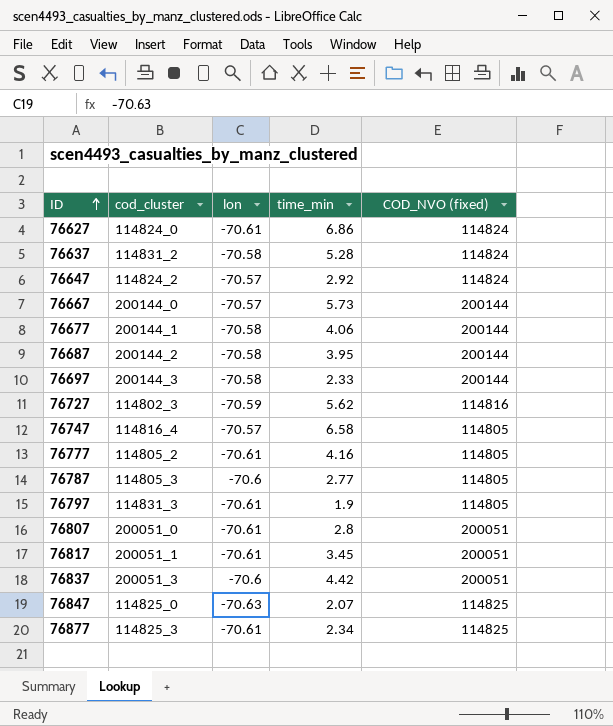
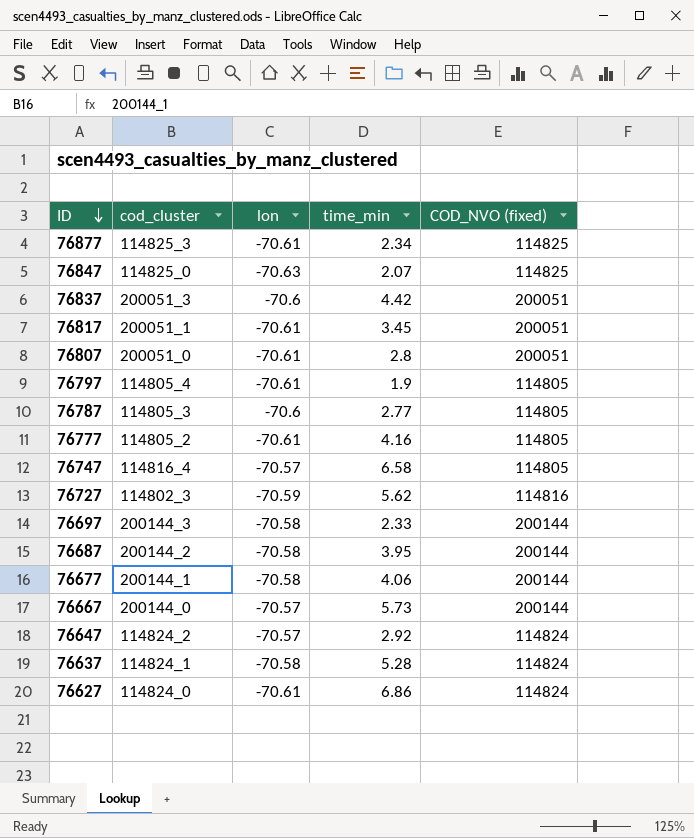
row order: ID ascending -> ID descending
76797 | cod_cluster: 114831_3 -> 114805_4
76637 | cod_cluster: 114831_2 -> 114824_1

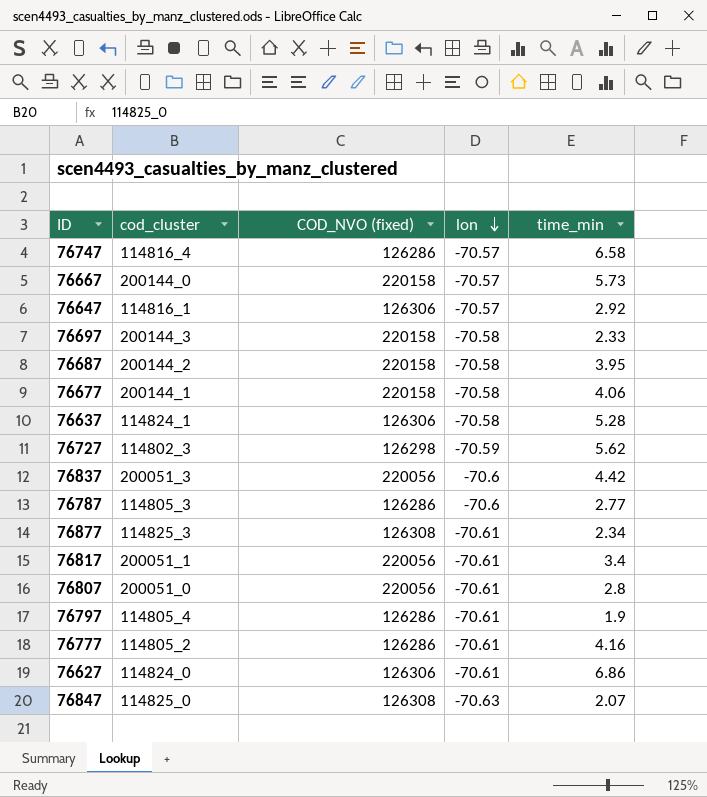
row order: ID descending -> lon descending
column COD_NVO (fixed) | position: 5 -> 3
76747 | COD_NVO (fixed): 114805 -> 126286
76667 | COD_NVO (fixed): 200144 -> 220158
76647 | cod_cluster: 114824_2 -> 114816_1
76647 | COD_NVO (fixed): 114824 -> 126306
76697 | COD_NVO (fixed): 200144 -> 220158
76687 | COD_NVO (fixed): 200144 -> 220158
76677 | COD_NVO (fixed): 200144 -> 220158
76637 | COD_NVO (fixed): 114824 -> 126306
76727 | COD_NVO (fixed): 114816 -> 126298
76837 | COD_NVO (fixed): 200051 -> 220056
76787 | COD_NVO (fixed): 114805 -> 126286
76877 | COD_NVO (fixed): 114825 -> 126308
76817 | COD_NVO (fixed): 200051 -> 220056
76817 | time_min: 3.45 -> 3.4
76807 | COD_NVO (fixed): 200051 -> 220056
76797 | COD_NVO (fixed): 114805 -> 126286
76777 | COD_NVO (fixed): 114805 -> 126286
76627 | COD_NVO (fixed): 114824 -> 126306
76847 | COD_NVO (fixed): 114825 -> 126308

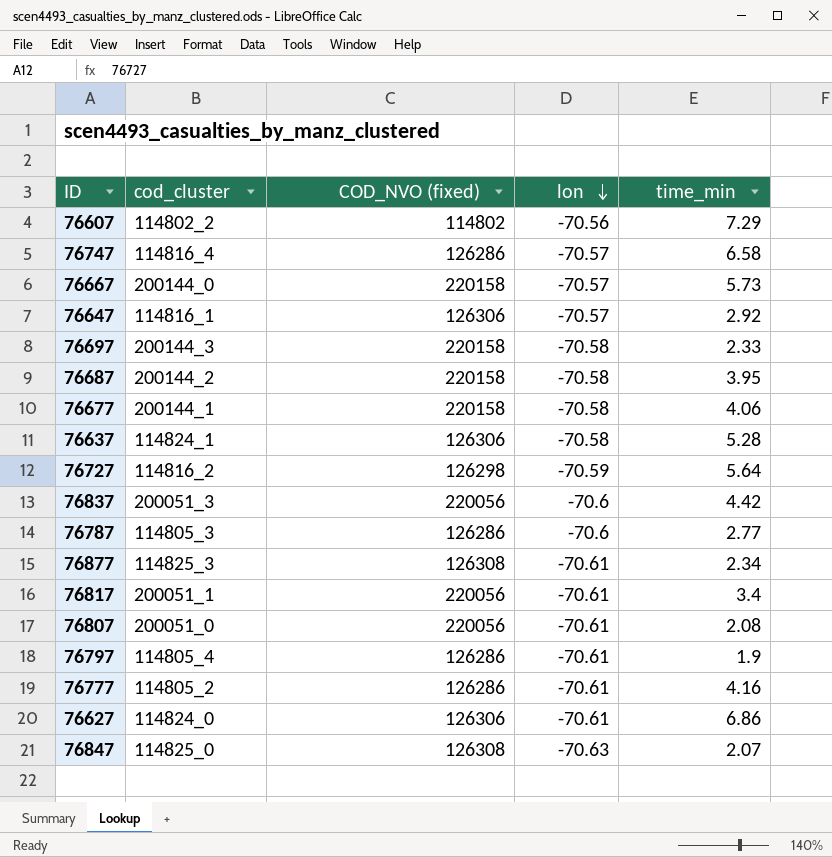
row 76607: none -> 114802_2 | 114802 | -70.56 | 7.29
76727 | cod_cluster: 114802_3 -> 114816_2
76727 | time_min: 5.62 -> 5.64
76807 | time_min: 2.8 -> 2.08

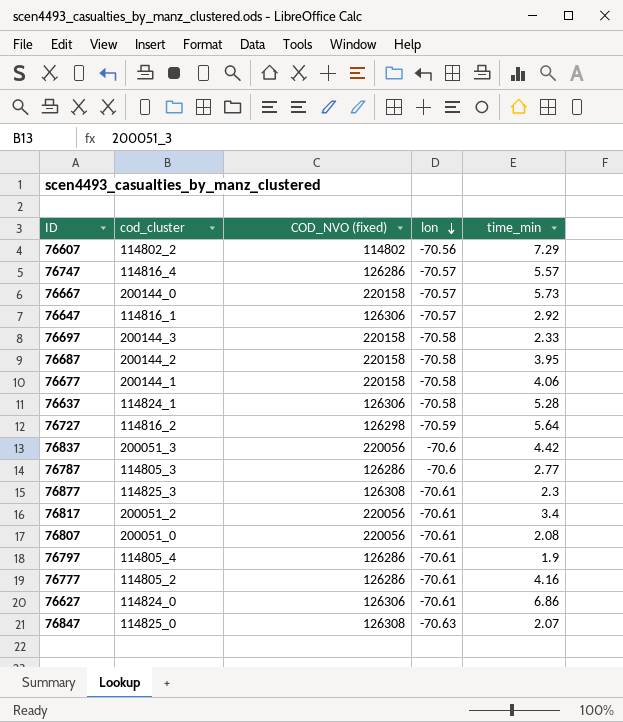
76747 | time_min: 6.58 -> 5.57
76877 | time_min: 2.34 -> 2.3
76817 | cod_cluster: 200051_1 -> 200051_2

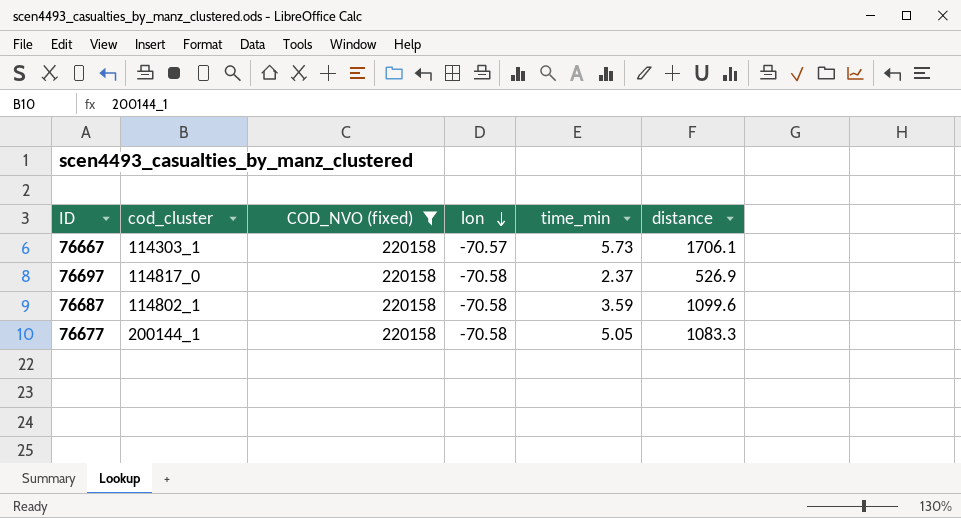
filter: none -> COD_NVO (fixed) = 220158
column distance | position: none -> 6
76667 | cod_cluster: 200144_0 -> 114303_1
76697 | cod_cluster: 200144_3 -> 114817_0
76697 | time_min: 2.33 -> 2.37
76687 | cod_cluster: 200144_2 -> 114802_1
76687 | time_min: 3.95 -> 3.59
76677 | time_min: 4.06 -> 5.05

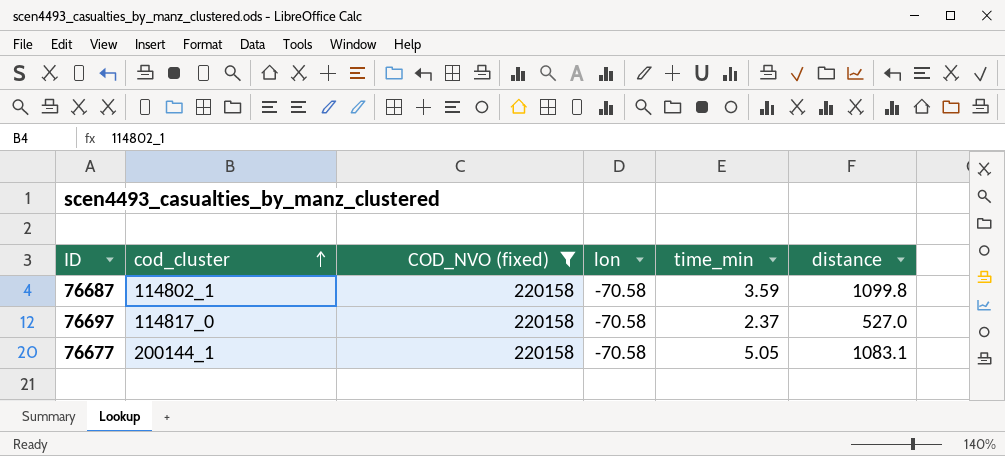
row order: lon descending -> cod_cluster ascending
row 76667: 114303_1 | 220158 | -70.57 | 5.73 | 1706.1 -> none
76687 | distance: 1099.6 -> 1099.8
76697 | distance: 526.9 -> 527.0
76677 | distance: 1083.3 -> 1083.1

